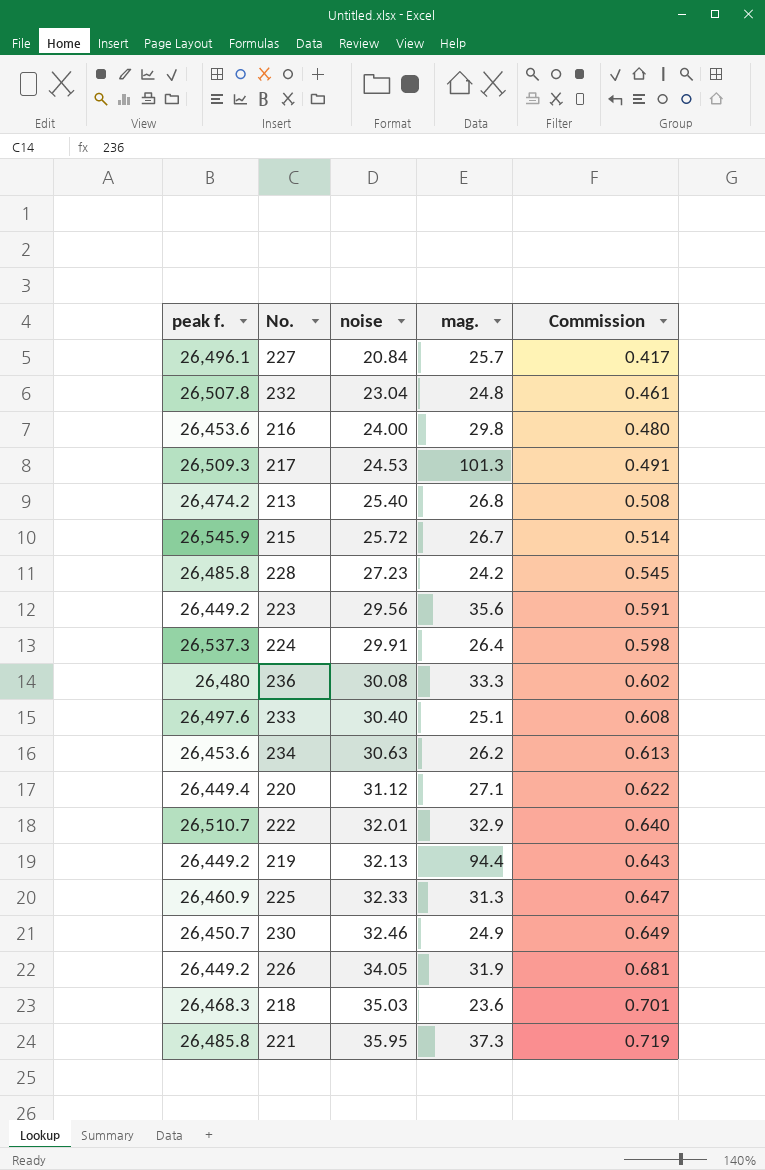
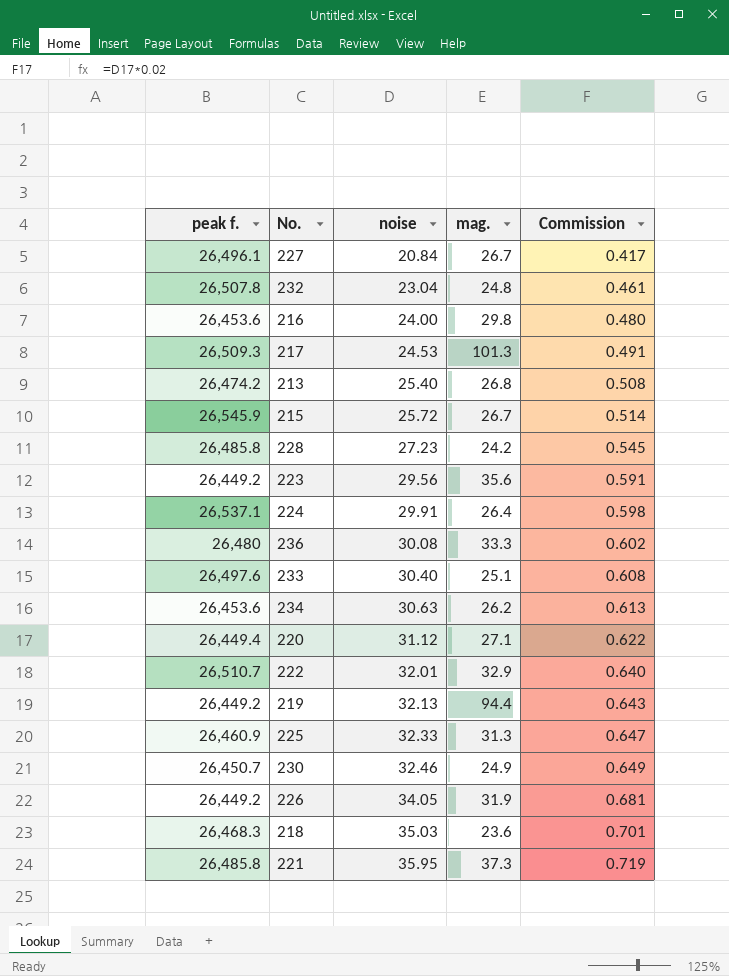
227 | mag.: 25.7 -> 26.7
224 | peak f.: 26,537.3 -> 26,537.1

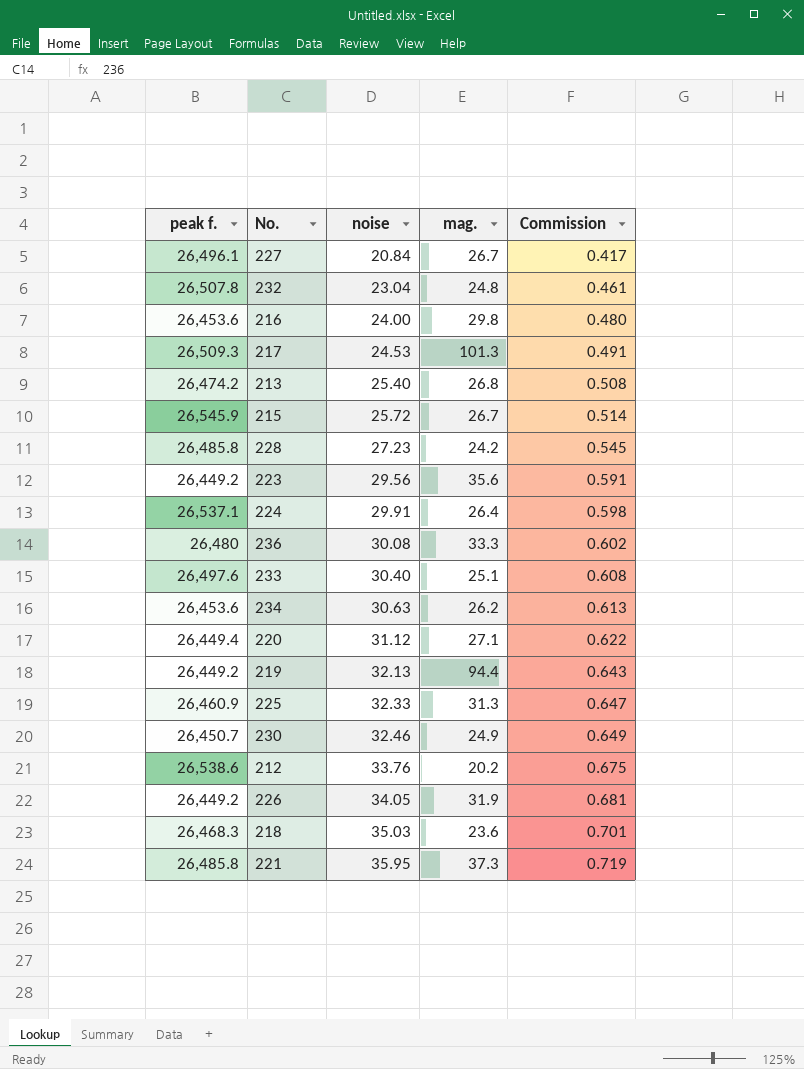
row 222: 26,510.7 | 32.01 | 32.9 | 0.640 -> none
row 212: none -> 26,538.6 | 33.76 | 20.2 | 0.675

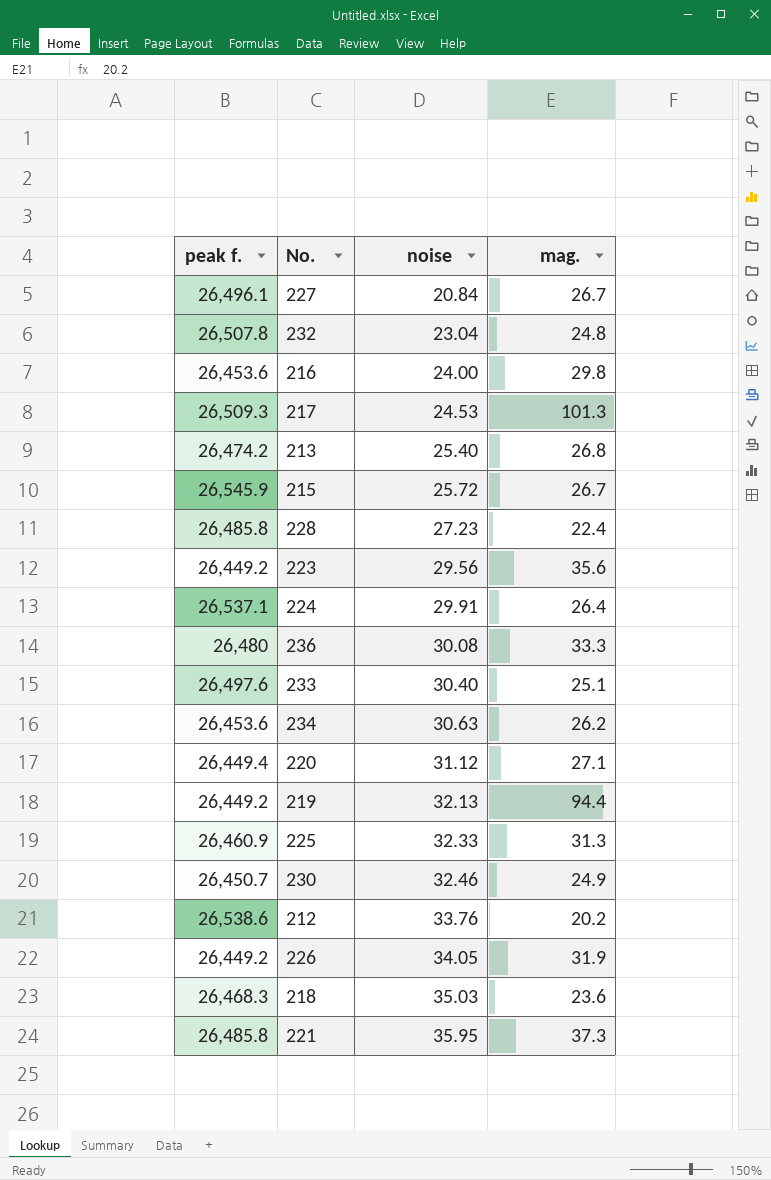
column Commission | formula: [noise] * 0.02 -> none
228 | mag.: 24.2 -> 22.4

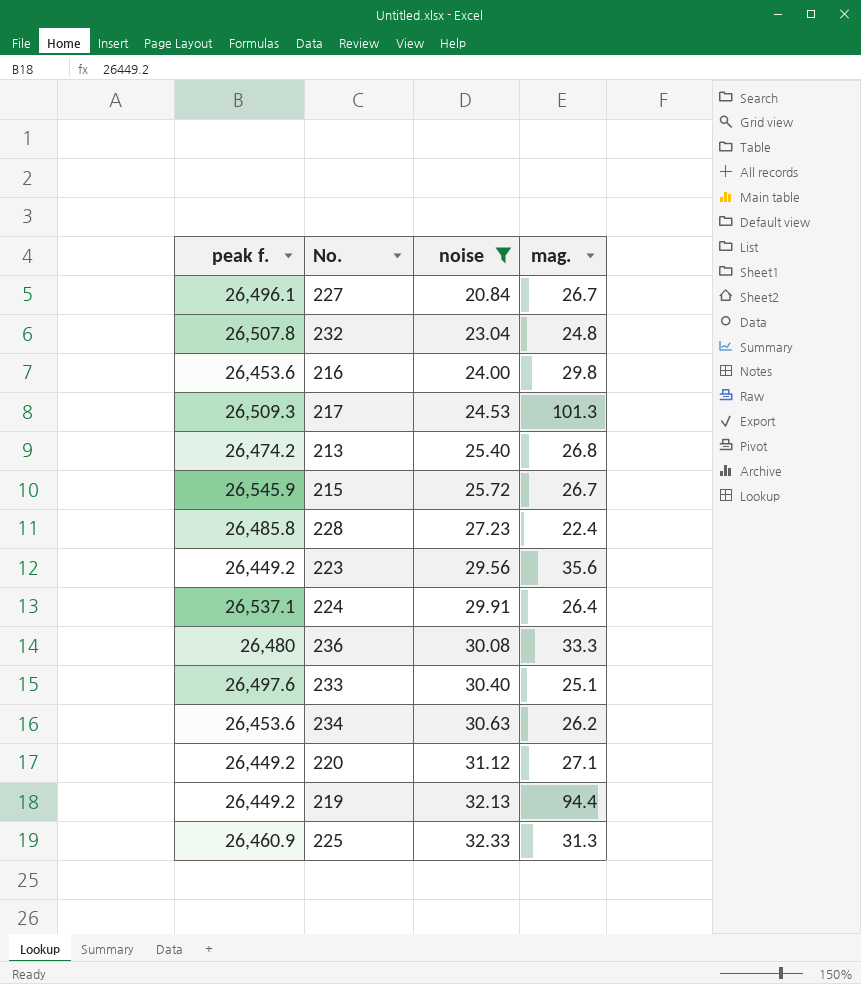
filter: none -> noise <= 32.33
220 | peak f.: 26,449.4 -> 26,449.2

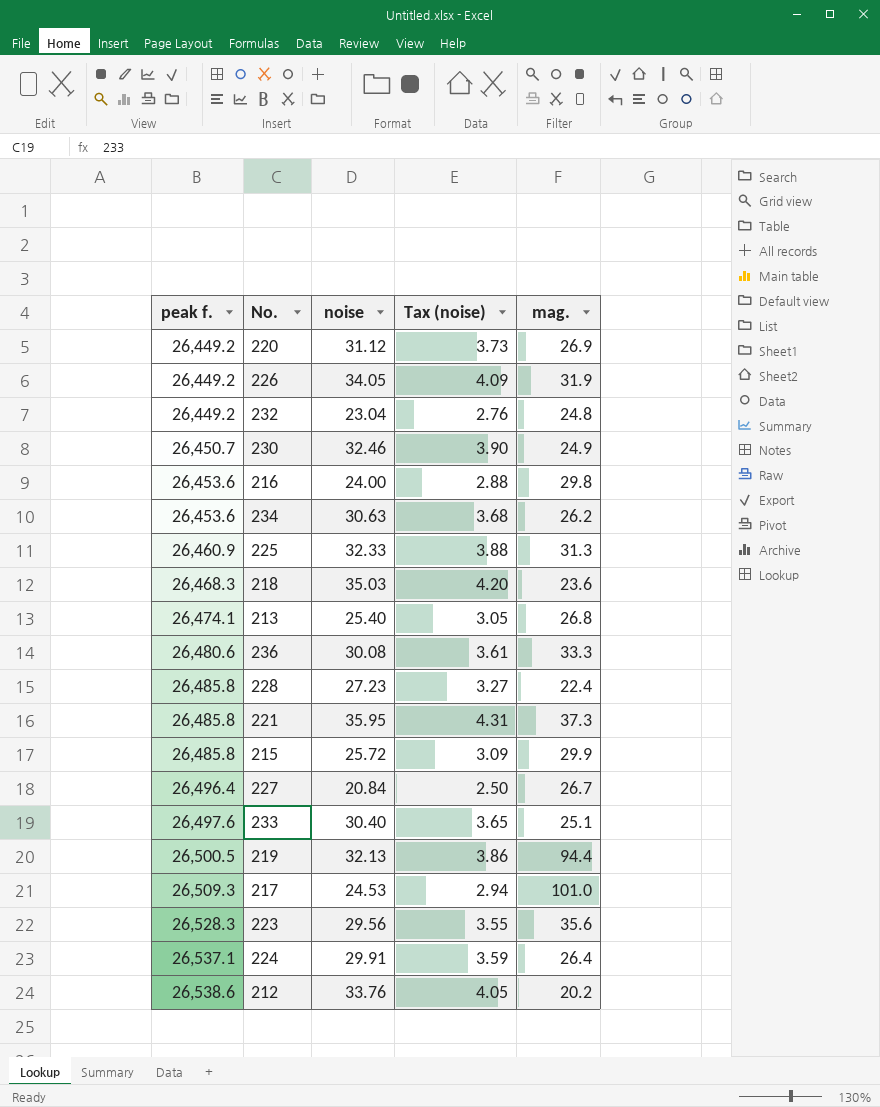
filter: noise <= 32.33 -> none
row order: noise ascending -> peak f. ascending
column Tax (noise) | formula: none -> [noise] * 0.12
220 | mag.: 27.1 -> 26.9
232 | peak f.: 26,507.8 -> 26,449.2
213 | peak f.: 26,474.2 -> 26,474.1
236 | peak f.: 26,480 -> 26,480.6
215 | peak f.: 26,545.9 -> 26,485.8
215 | mag.: 26.7 -> 29.9
227 | peak f.: 26,496.1 -> 26,496.4
219 | peak f.: 26,449.2 -> 26,500.5
217 | mag.: 101.3 -> 101.0
223 | peak f.: 26,449.2 -> 26,528.3

